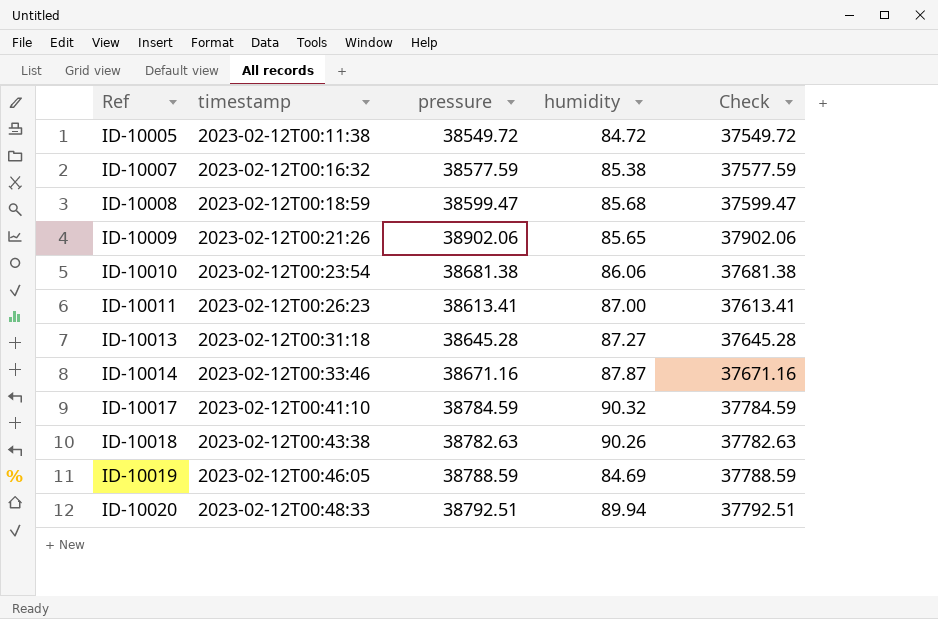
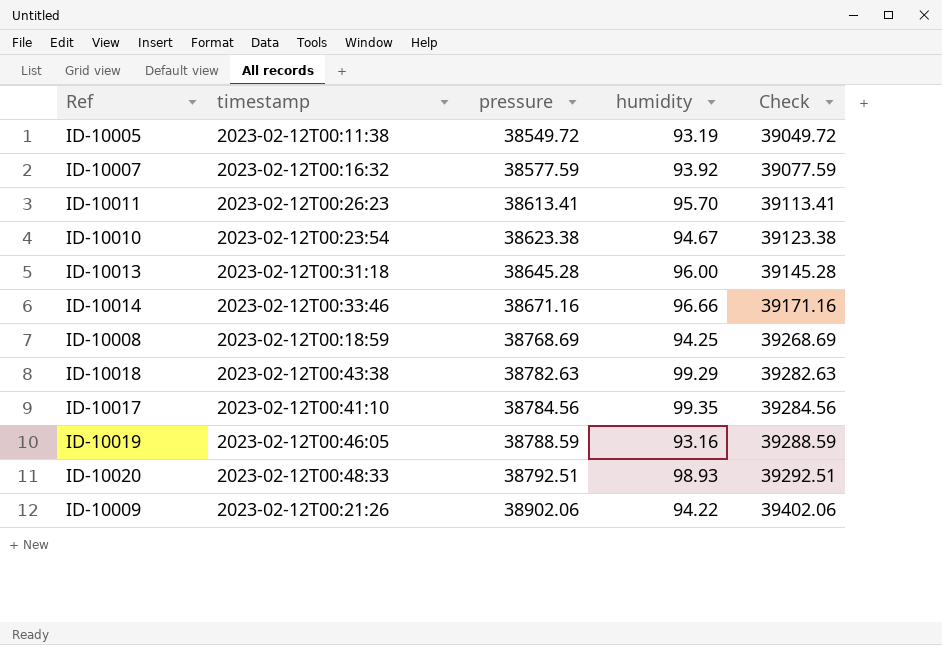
row order: Ref ascending -> pressure ascending
column Check | formula: [pressure] - 1000 -> [pressure] + 500
ID-10005 | humidity: 84.72 -> 93.19
ID-10007 | humidity: 85.38 -> 93.92
ID-10011 | humidity: 87.00 -> 95.70
ID-10010 | pressure: 38681.38 -> 38623.38
ID-10010 | humidity: 86.06 -> 94.67
ID-10013 | humidity: 87.27 -> 96.00
ID-10014 | humidity: 87.87 -> 96.66
ID-10008 | pressure: 38599.47 -> 38768.69
ID-10008 | humidity: 85.68 -> 94.25
ID-10018 | humidity: 90.26 -> 99.29
ID-10017 | pressure: 38784.59 -> 38784.56
ID-10017 | humidity: 90.32 -> 99.35
ID-10019 | humidity: 84.69 -> 93.16
ID-10020 | humidity: 89.94 -> 98.93
ID-10009 | humidity: 85.65 -> 94.22

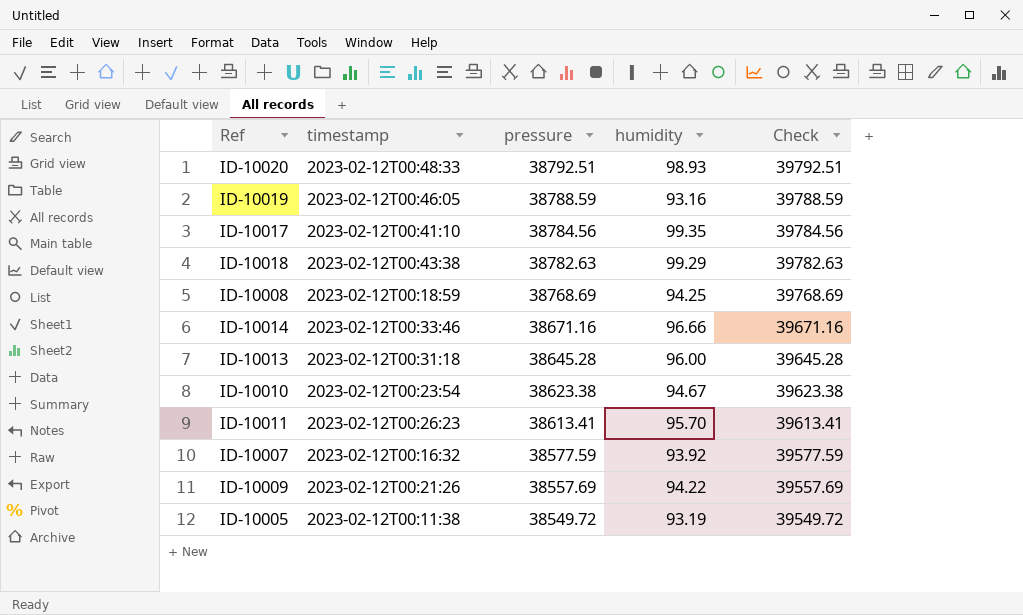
row order: pressure ascending -> pressure descending
column Check | formula: [pressure] + 500 -> [pressure] + 1000
ID-10009 | pressure: 38902.06 -> 38557.69

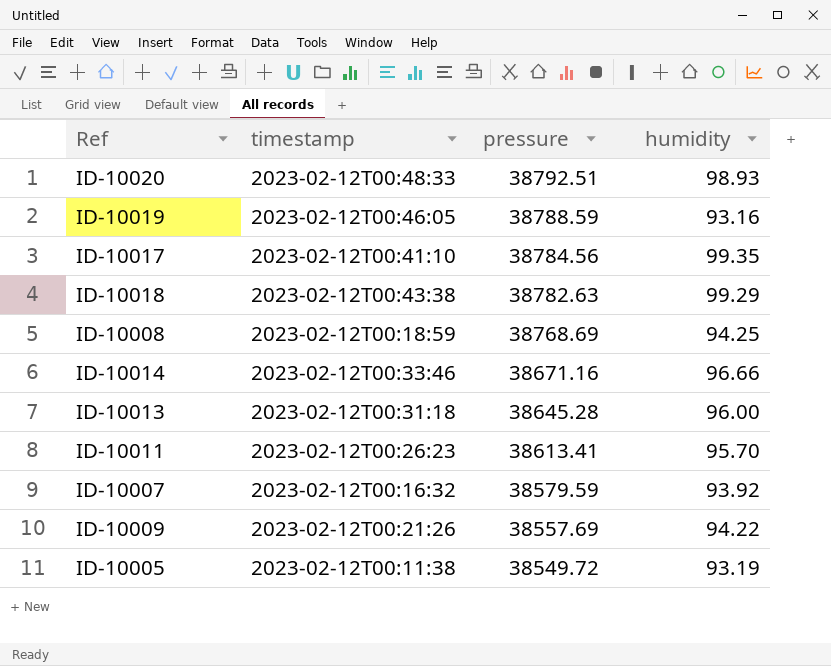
column Check | formula: [pressure] + 1000 -> none
row ID-10010: 2023-02-12T00:23:54 | 38623.38 | 94.67 | 39623.38 -> none
ID-10007 | pressure: 38577.59 -> 38579.59

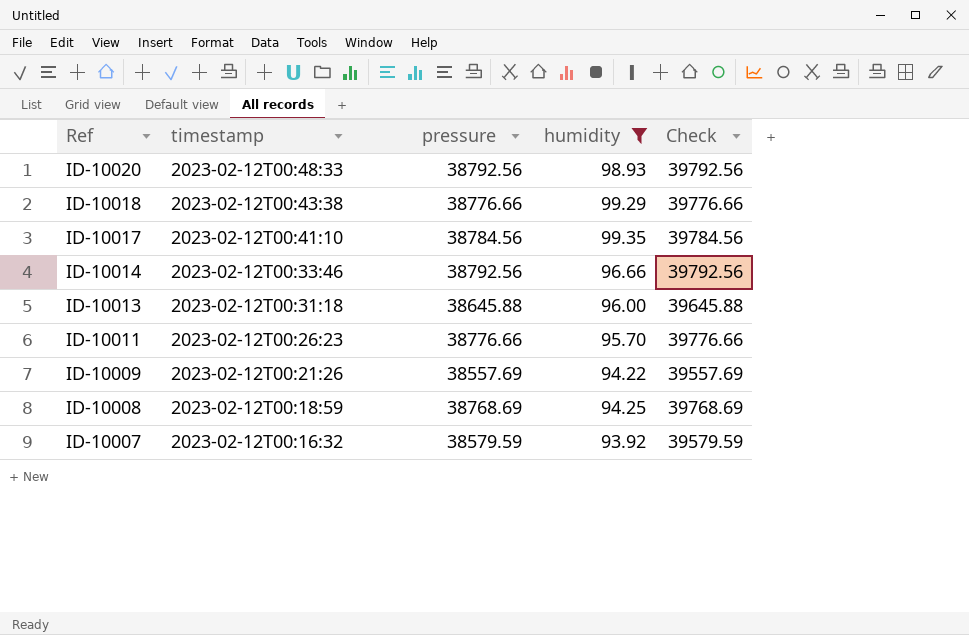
filter: none -> humidity >= 93.92
row order: pressure descending -> Ref descending
column Check | formula: none -> [pressure] + 1000
ID-10020 | pressure: 38792.51 -> 38792.56
ID-10018 | pressure: 38782.63 -> 38776.66
ID-10014 | pressure: 38671.16 -> 38792.56
ID-10013 | pressure: 38645.28 -> 38645.88
ID-10011 | pressure: 38613.41 -> 38776.66

